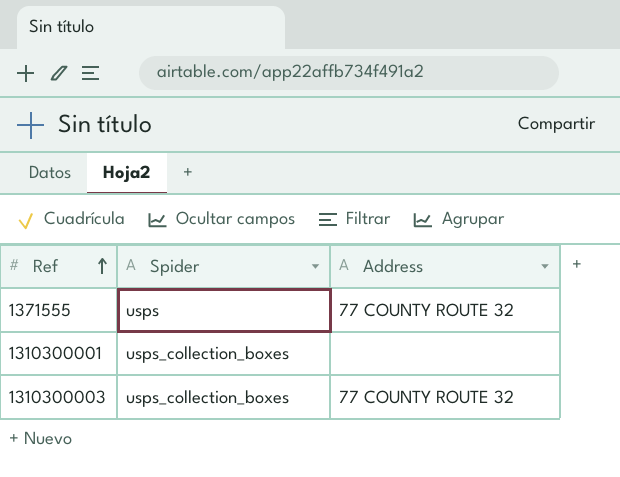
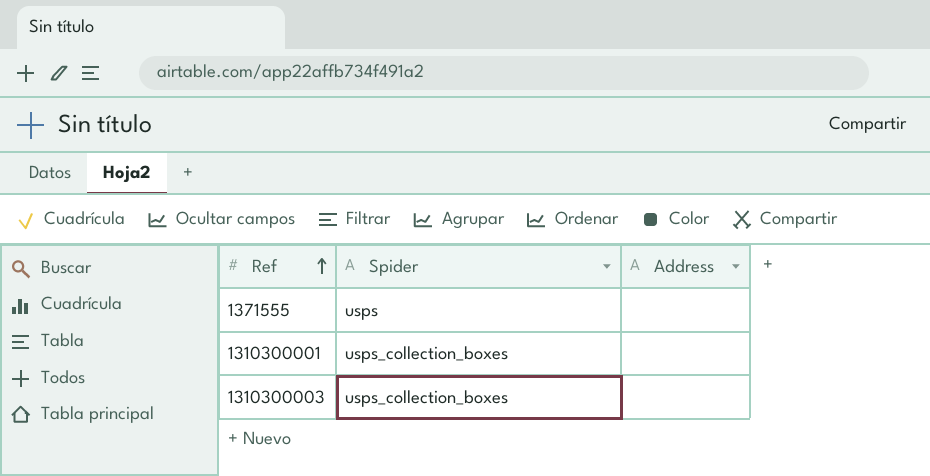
1371555 | Address: 77 COUNTY ROUTE 32 -> none
1310300003 | Address: 77 COUNTY ROUTE 32 -> none

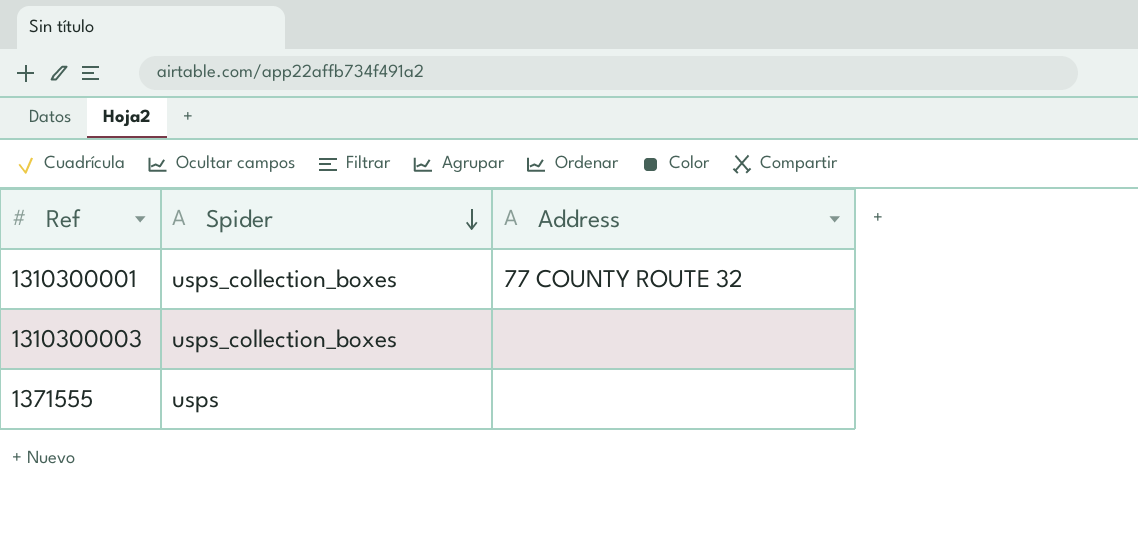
row order: Ref ascending -> Spider descending
1310300001 | Address: none -> 77 COUNTY ROUTE 32

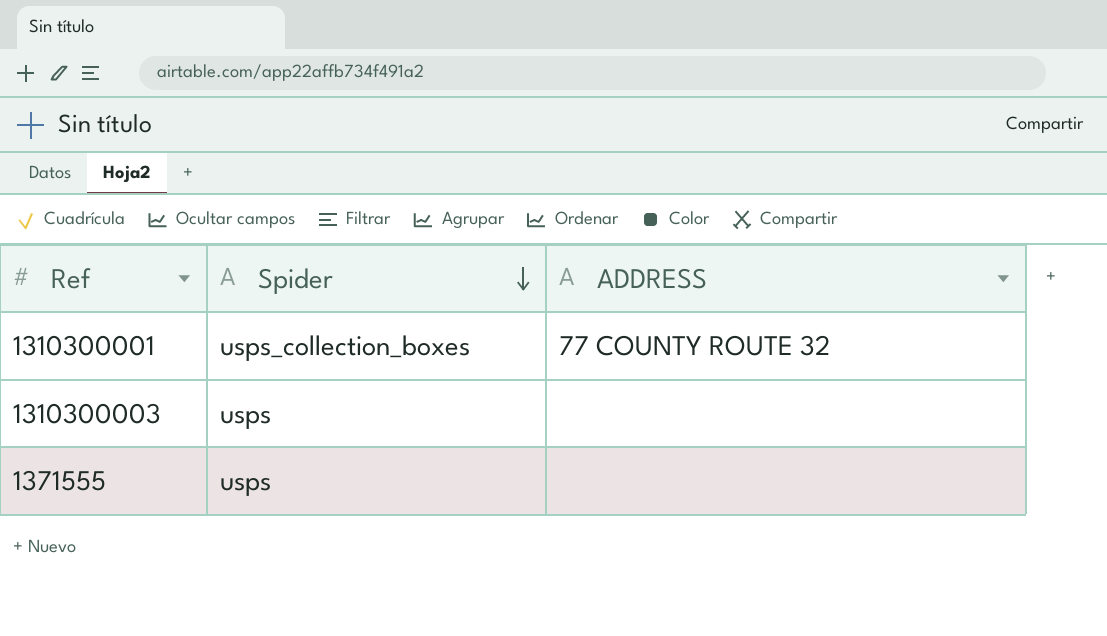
column name: Address -> ADDRESS
1310300003 | Spider: usps_collection_boxes -> usps

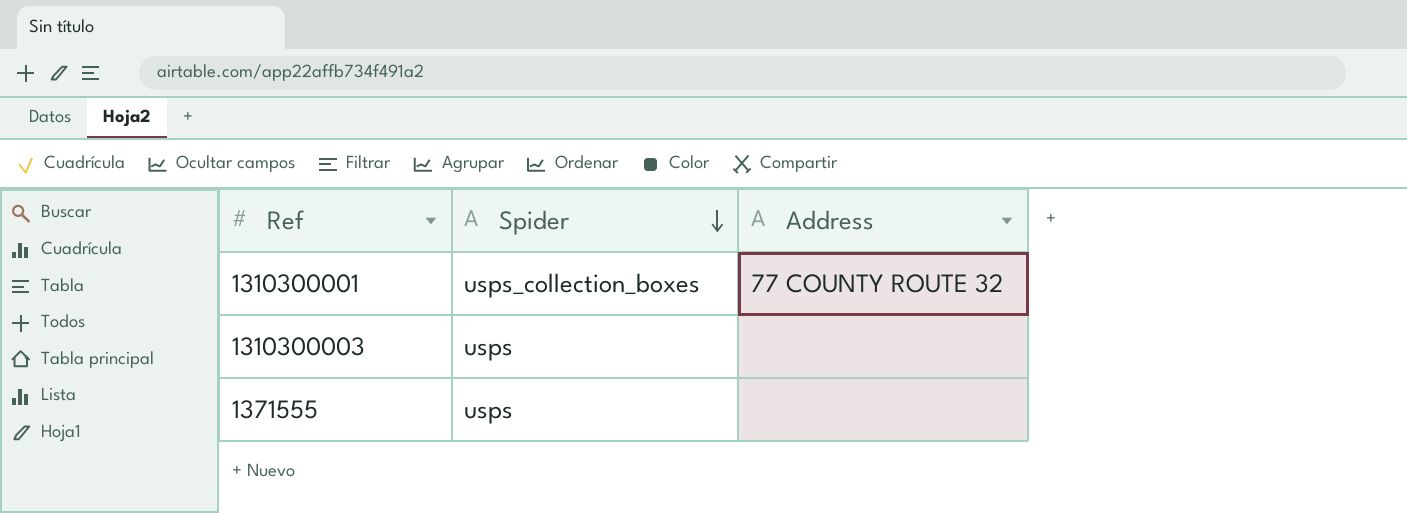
column name: ADDRESS -> Address

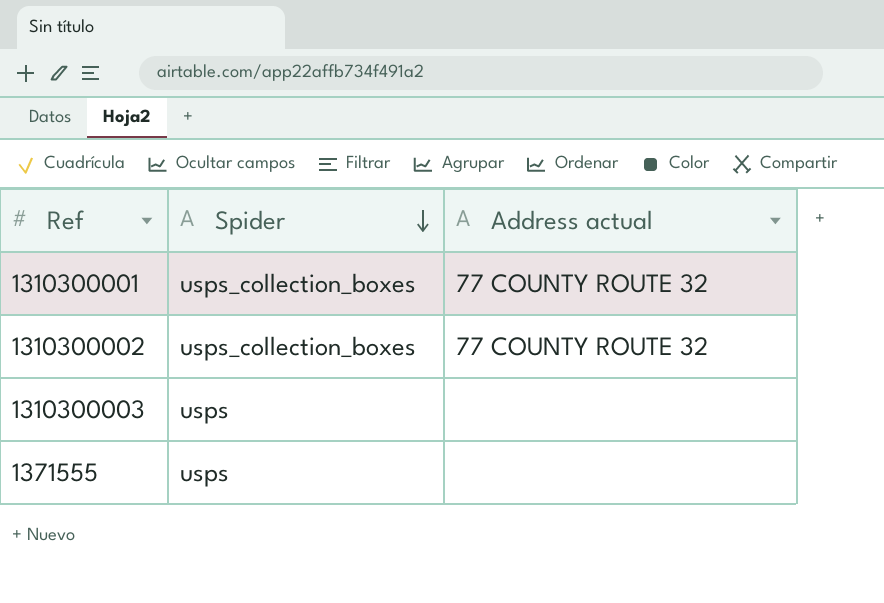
column name: Address -> Address actual
row 1310300002: none -> usps_collection_boxes | 77 COUNTY ROUTE 32

